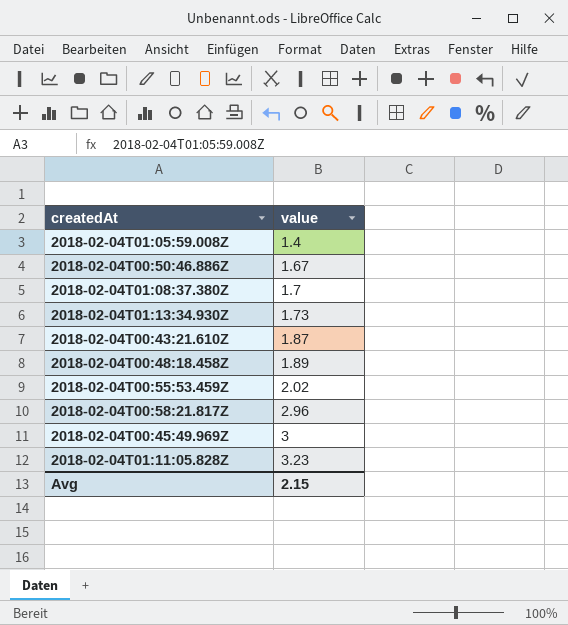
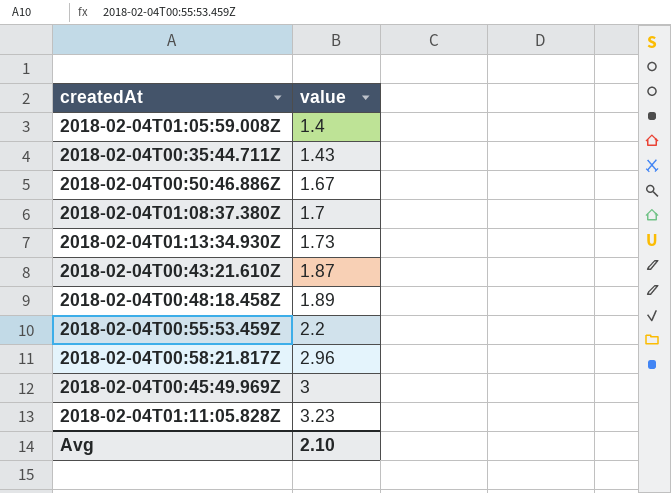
row 2018-02-04T00:35:44.711Z: none -> 1.43
2018-02-04T00:55:53.459Z | value: 2.02 -> 2.2
Avg | value: 2.15 -> 2.10

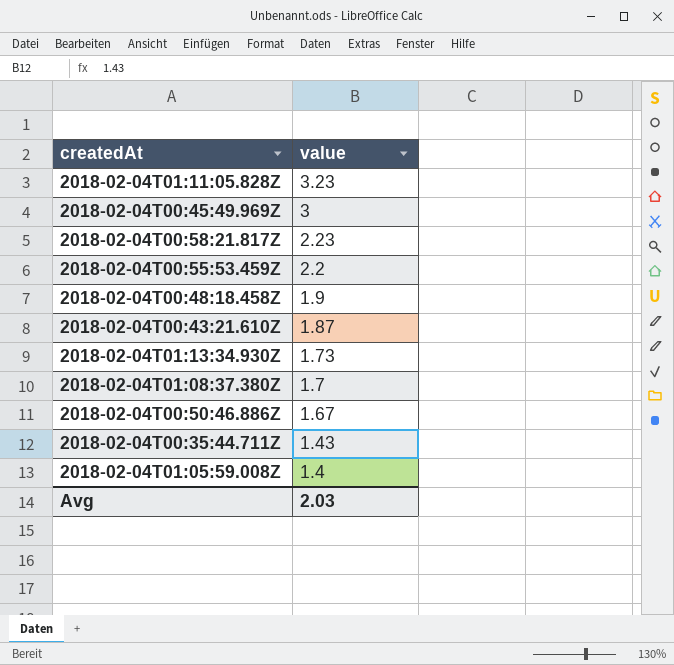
row order: value ascending -> value descending
2018-02-04T00:58:21.817Z | value: 2.96 -> 2.23
2018-02-04T00:48:18.458Z | value: 1.89 -> 1.9
Avg | value: 2.10 -> 2.03

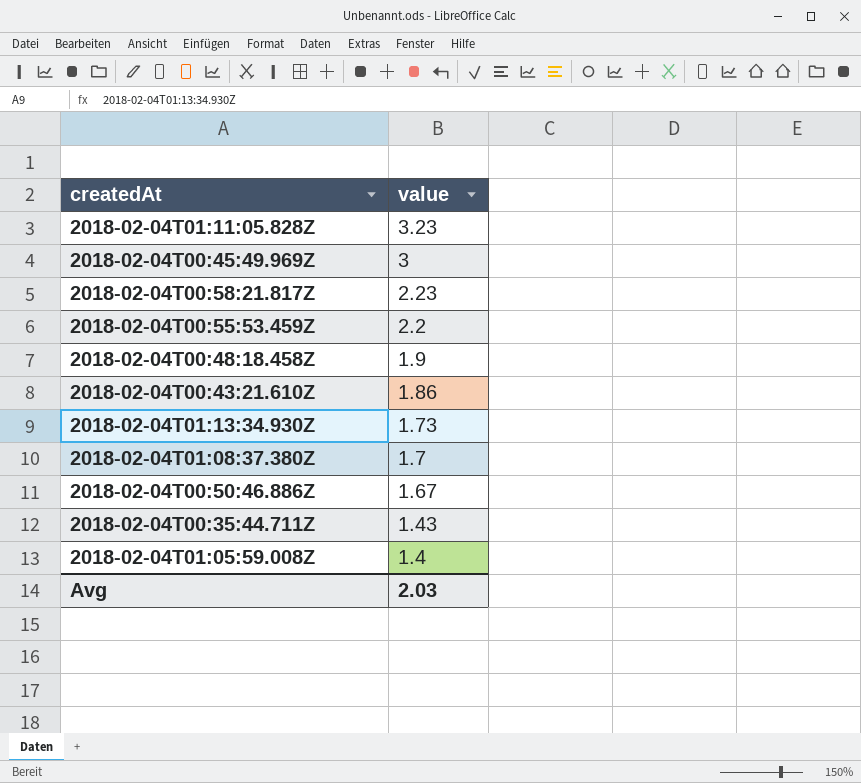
2018-02-04T00:43:21.610Z | value: 1.87 -> 1.86

